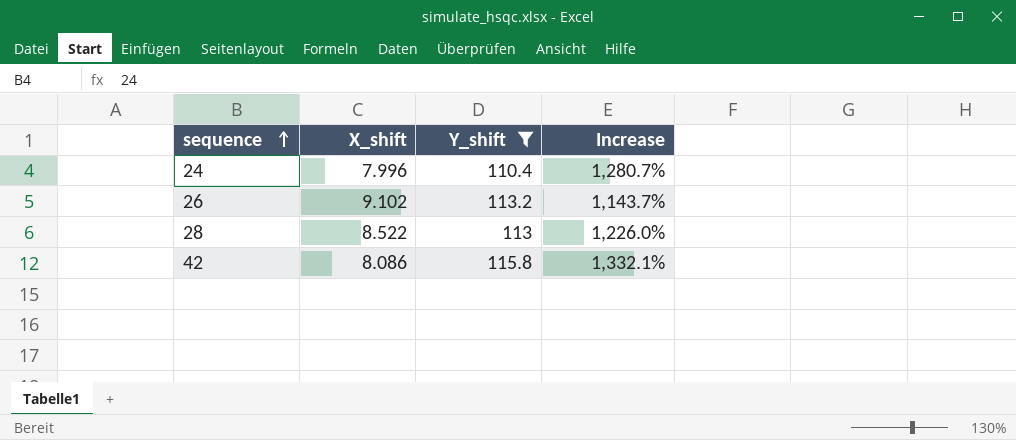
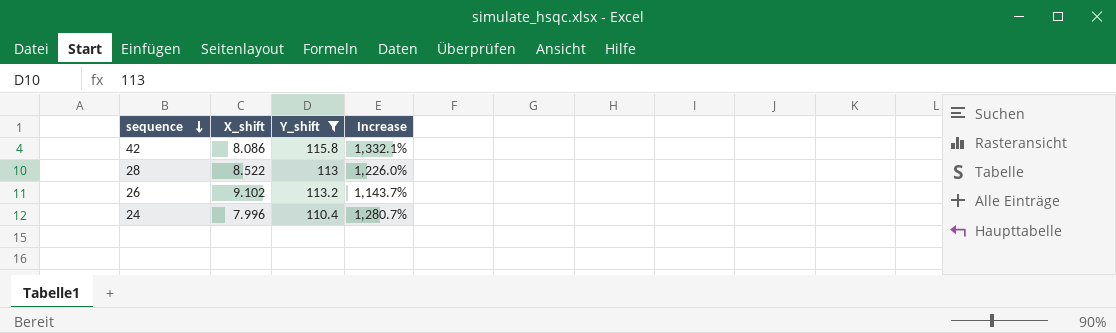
row order: sequence ascending -> sequence descending

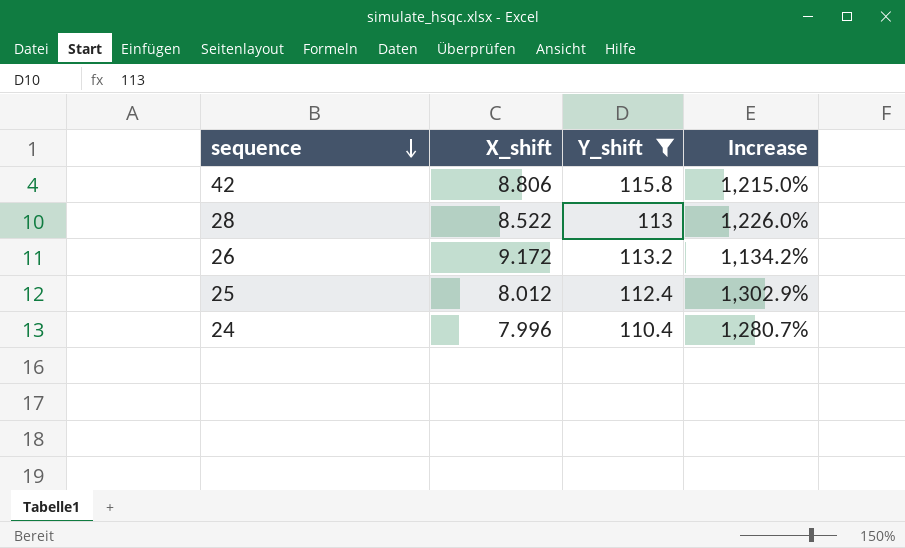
42 | X_shift: 8.086 -> 8.806
42 | Increase: 1,332.1% -> 1,215.0%
26 | X_shift: 9.102 -> 9.172
26 | Increase: 1,143.7% -> 1,134.2%
row 25: none -> 8.012 | 112.4 | 1,302.9%

